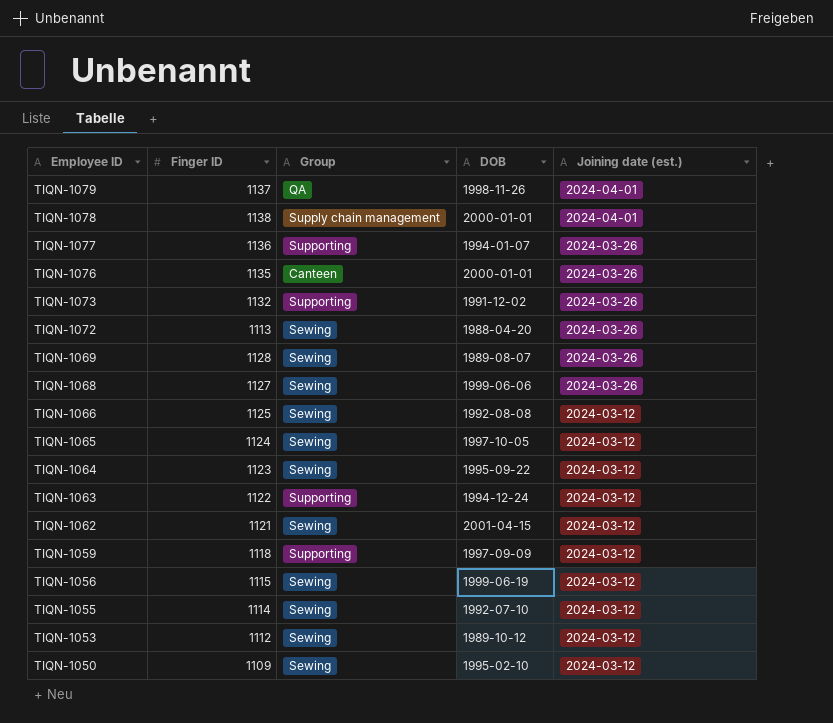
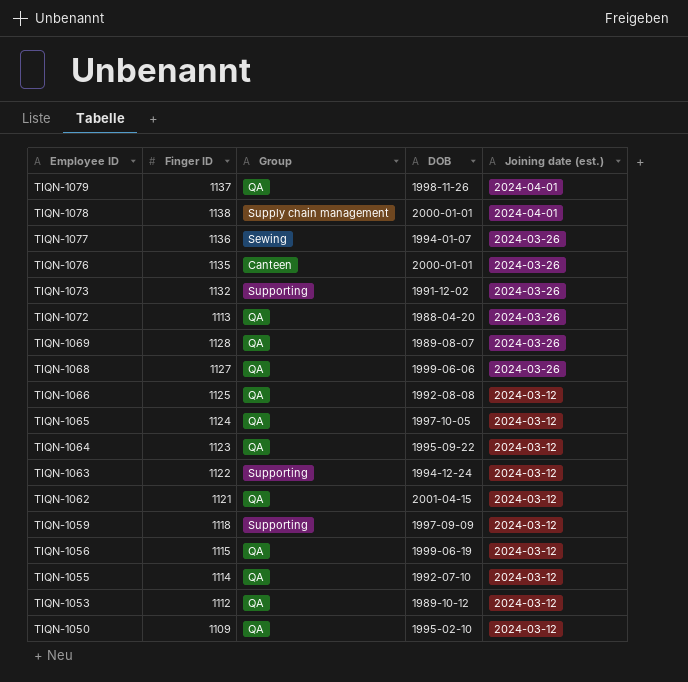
TIQN-1077 | Group: Supporting -> Sewing
TIQN-1072 | Group: Sewing -> QA
TIQN-1069 | Group: Sewing -> QA
TIQN-1068 | Group: Sewing -> QA
TIQN-1066 | Group: Sewing -> QA
TIQN-1065 | Group: Sewing -> QA
TIQN-1064 | Group: Sewing -> QA
TIQN-1062 | Group: Sewing -> QA
TIQN-1056 | Group: Sewing -> QA
TIQN-1055 | Group: Sewing -> QA
TIQN-1053 | Group: Sewing -> QA
TIQN-1050 | Group: Sewing -> QA

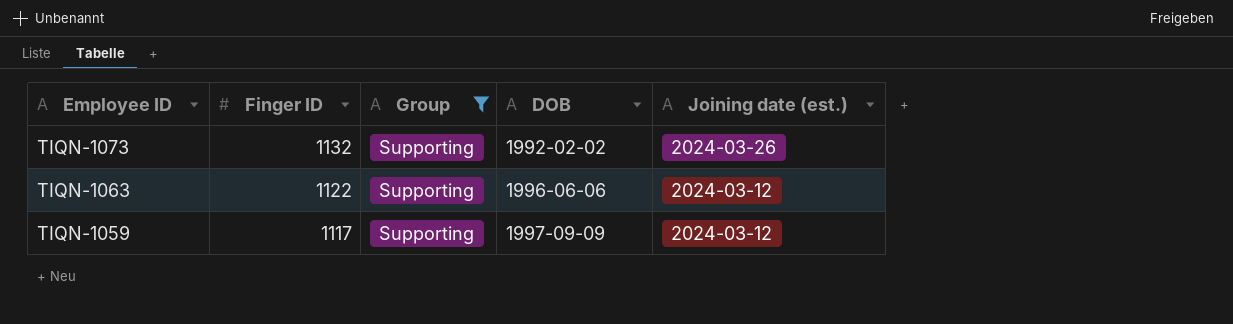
filter: none -> Group = Supporting
TIQN-1073 | DOB: 1991-12-02 -> 1992-02-02
TIQN-1063 | DOB: 1994-12-24 -> 1996-06-06
TIQN-1059 | Finger ID: 1118 -> 1117

